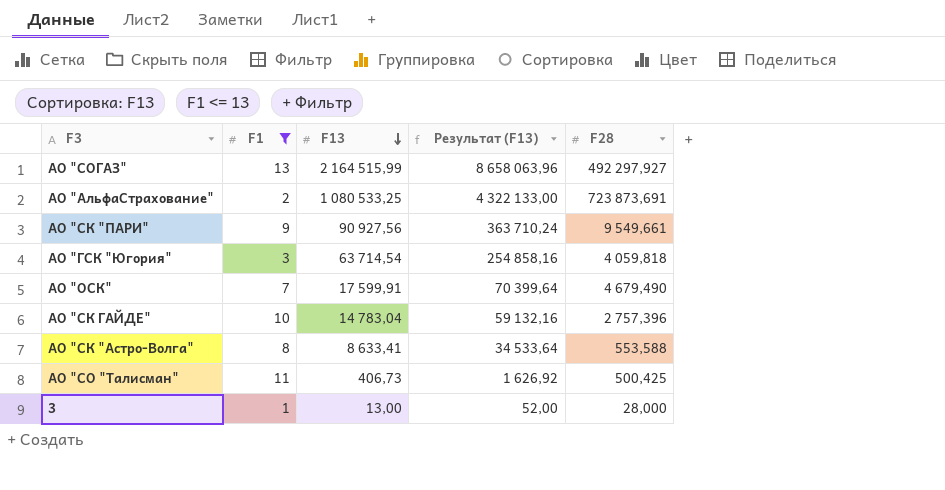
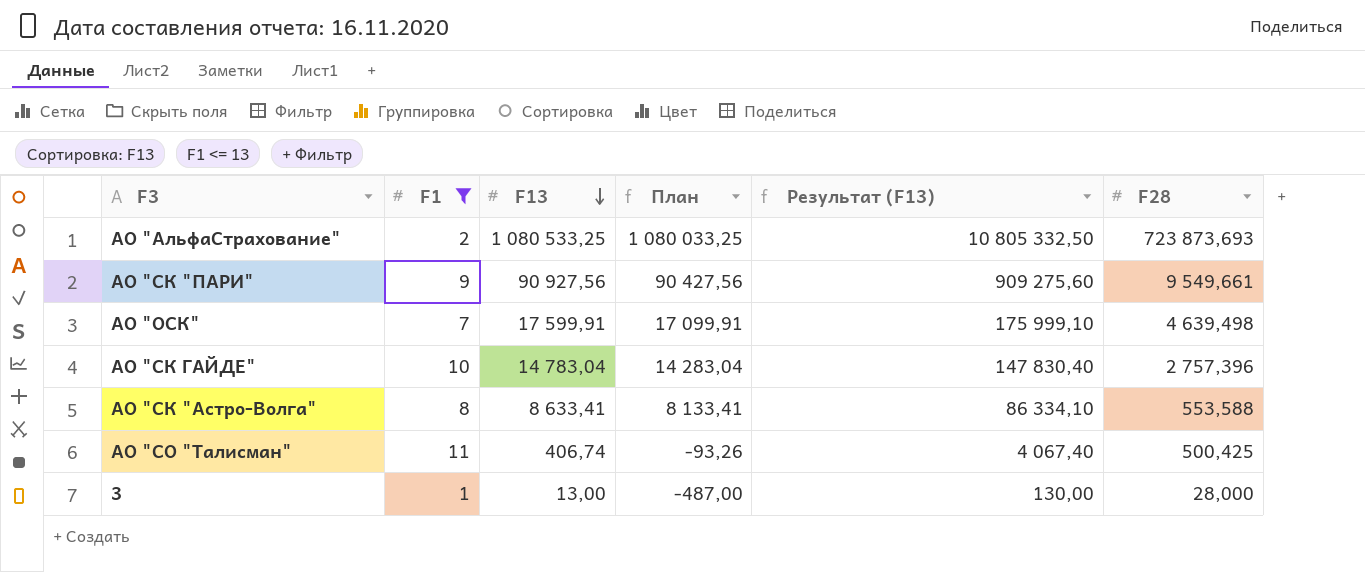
column План | formula: none -> [F13] - 500
column Результат (F13) | formula: [F13] * 4 -> [F13] * 10
row АО "СОГАЗ": 13 | 2 164 515,99 | 8 658 063,96 | 492 297,927 -> none
row АО "ГСК "Югория": 3 | 63 714,54 | 254 858,16 | 4 059,818 -> none
АО "АльфаСтрахование" | F28: 723 873,691 -> 723 873,693
АО "ОСК" | F28: 4 679,490 -> 4 639,498
АО "СО "Талисман" | F13: 406,73 -> 406,74

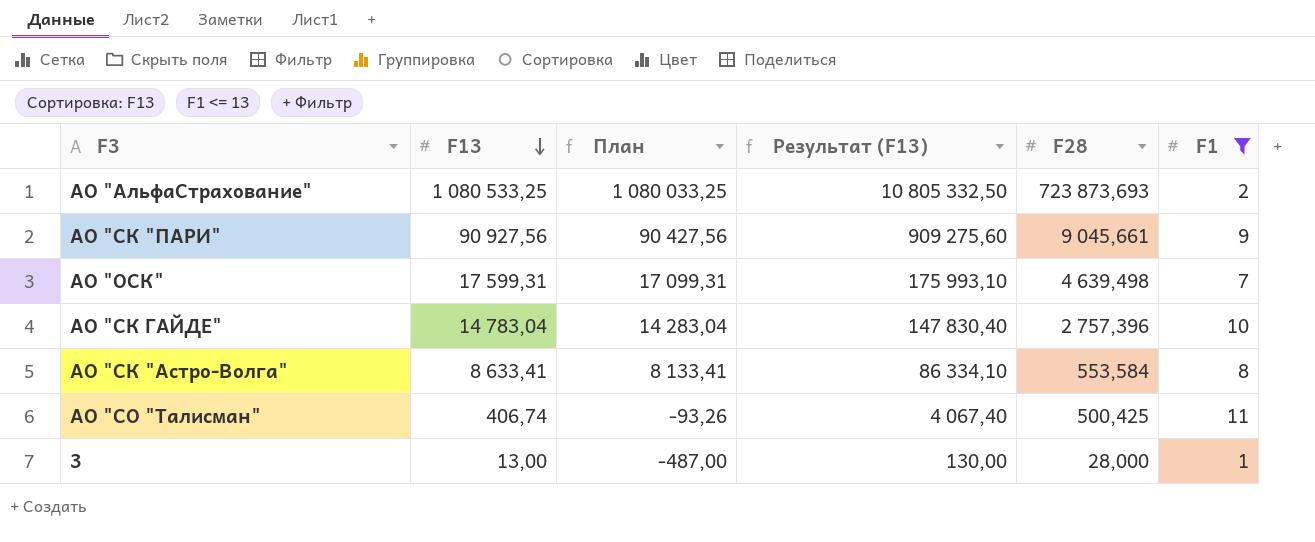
column F1 | position: 2 -> 6
АО "СК "ПАРИ" | F28: 9 549,661 -> 9 045,661
АО "ОСК" | F13: 17 599,91 -> 17 599,31
АО "ОСК" | План: 17 099,91 -> 17 099,31
АО "ОСК" | Результат (F13): 175 999,10 -> 175 993,10
АО "СК "Астро-Волга" | F28: 553,588 -> 553,584

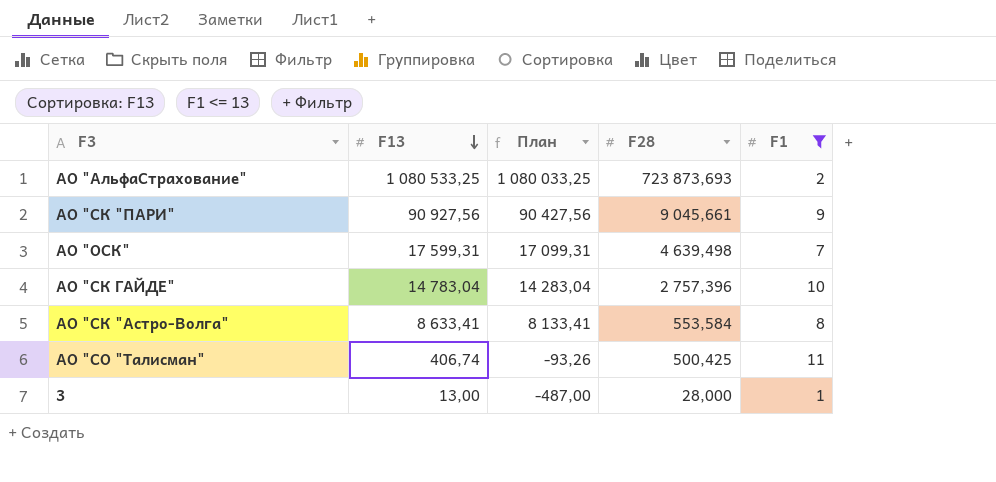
column Результат (F13) | formula: [F13] * 10 -> none

